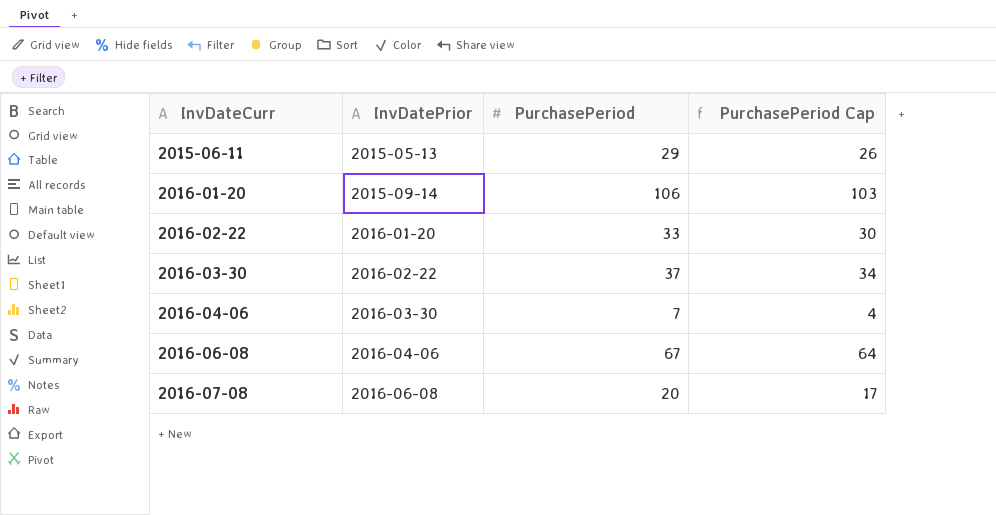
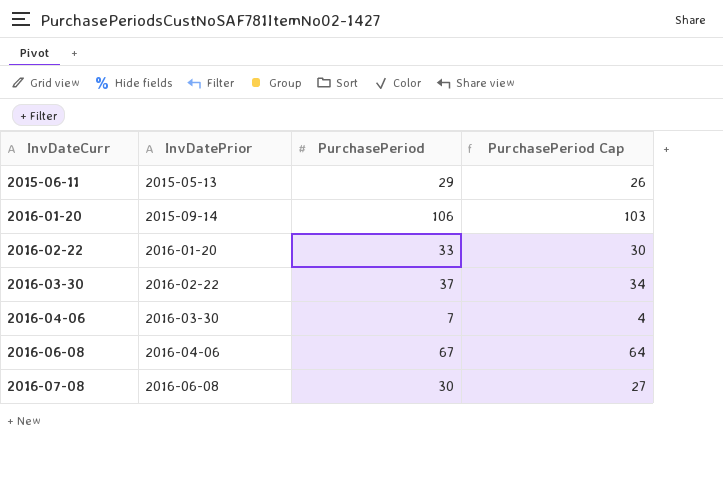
2016-07-08 | PurchasePeriod: 20 -> 30
2016-07-08 | PurchasePeriod Cap: 17 -> 27

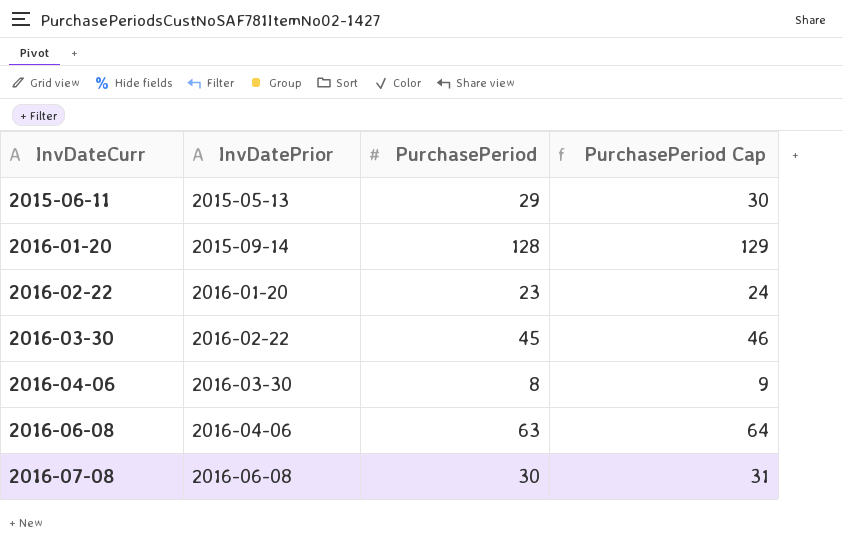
column PurchasePeriod Cap | formula: [PurchasePeriod] - 3 -> [PurchasePeriod] + 1
2016-01-20 | PurchasePeriod: 106 -> 128
2016-02-22 | PurchasePeriod: 33 -> 23
2016-03-30 | PurchasePeriod: 37 -> 45
2016-04-06 | PurchasePeriod: 7 -> 8
2016-06-08 | PurchasePeriod: 67 -> 63

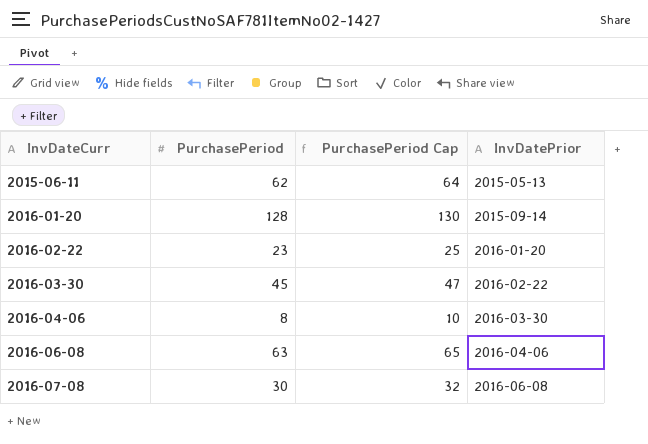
column PurchasePeriod Cap | formula: [PurchasePeriod] + 1 -> [PurchasePeriod] + 2
column InvDatePrior | position: 2 -> 4
2015-06-11 | PurchasePeriod: 29 -> 62

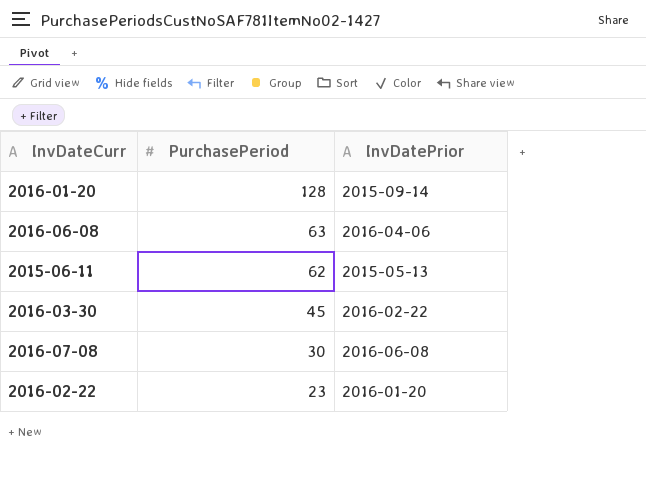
row order: InvDateCurr ascending -> PurchasePeriod descending
column PurchasePeriod Cap | formula: [PurchasePeriod] + 2 -> none
row 2016-04-06: 8 | 10 | 2016-03-30 -> none

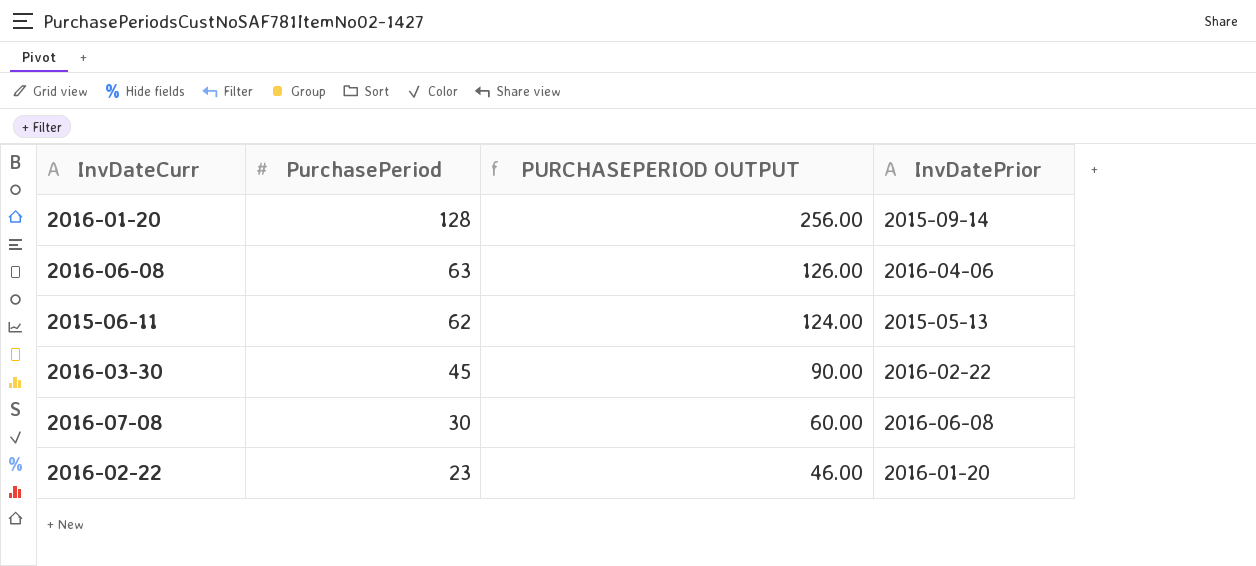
column PURCHASEPERIOD OUTPUT | formula: none -> [PurchasePeriod] * 2

